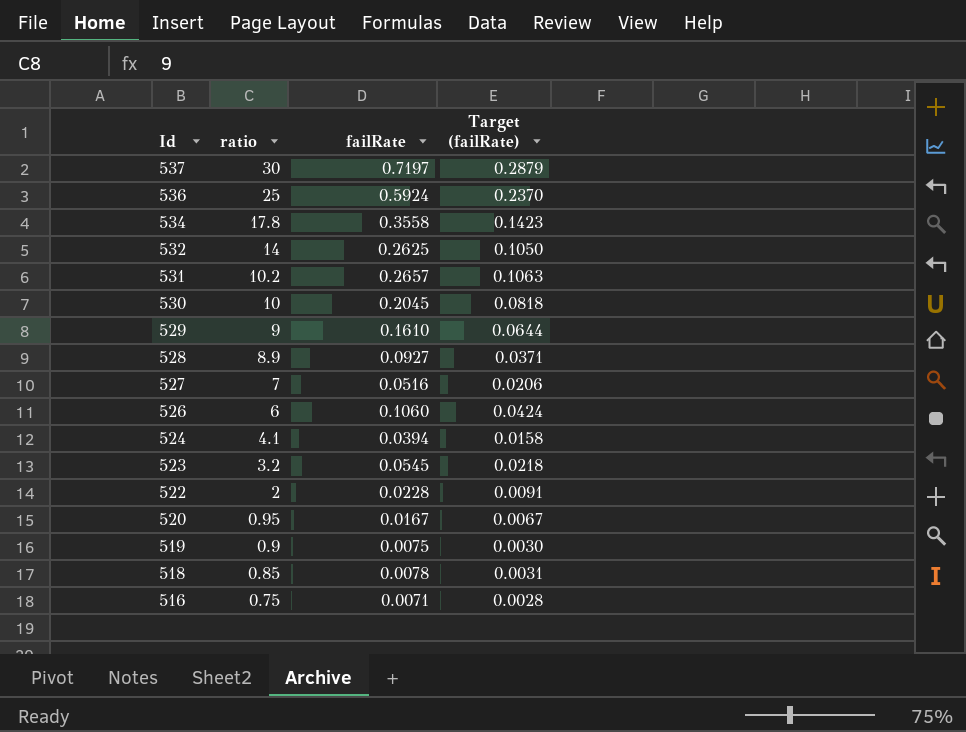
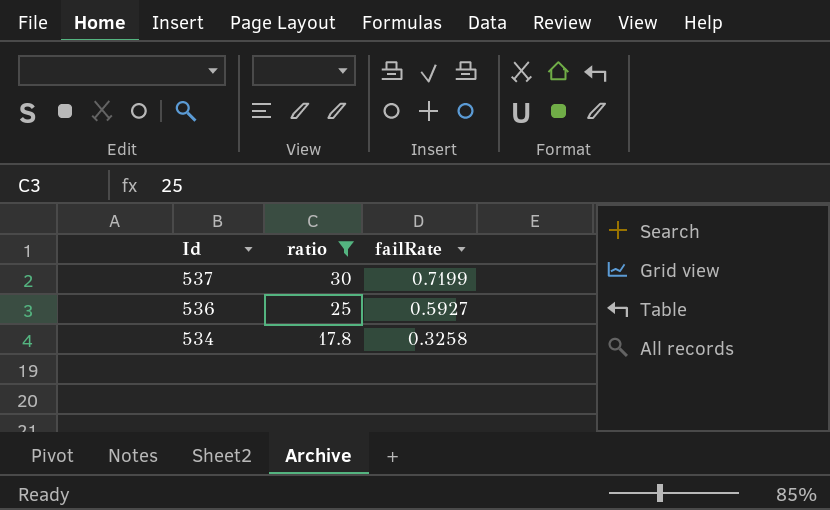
filter: none -> ratio >= 17.8
column Target (failRate) | formula: [failRate] * 0.4 -> none
537 | failRate: 0.7197 -> 0.7199
536 | failRate: 0.5924 -> 0.5927
534 | failRate: 0.3558 -> 0.3258

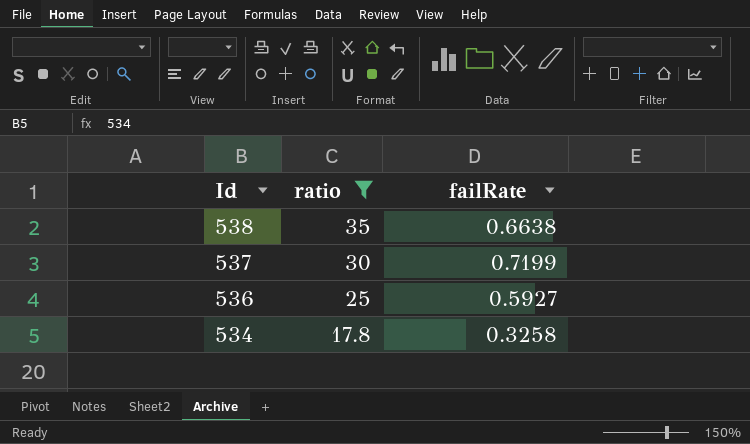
row 538: none -> 35 | 0.6638

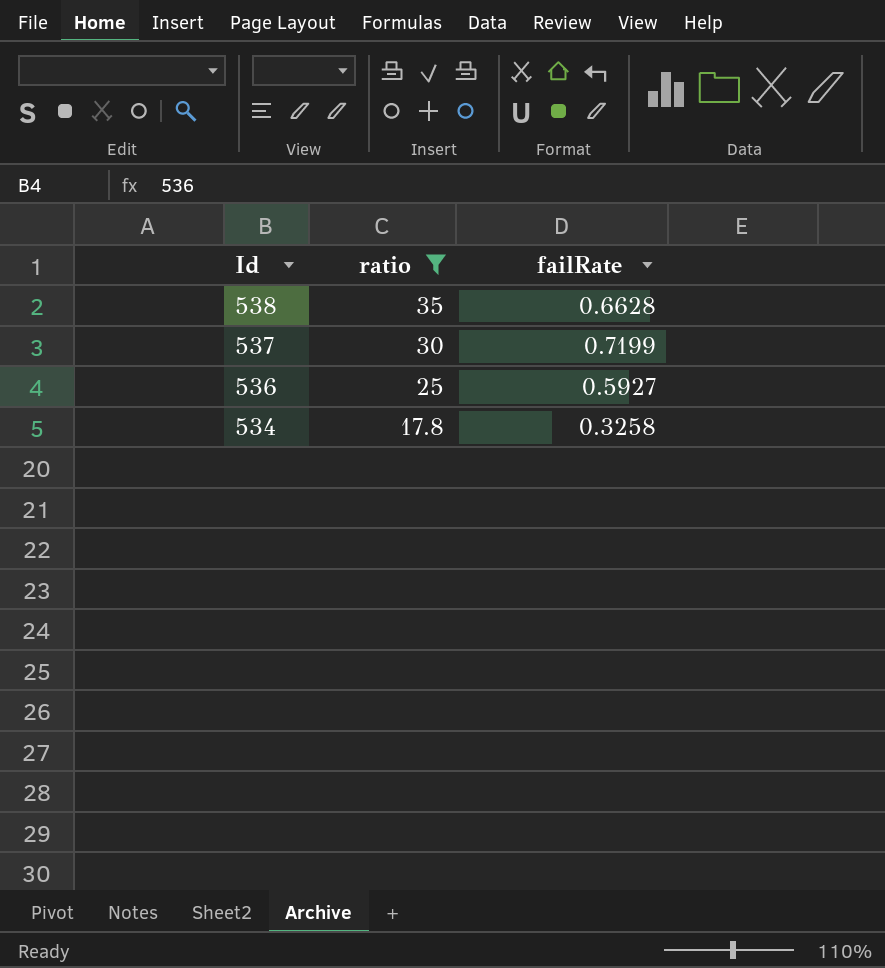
538 | failRate: 0.6638 -> 0.6628

